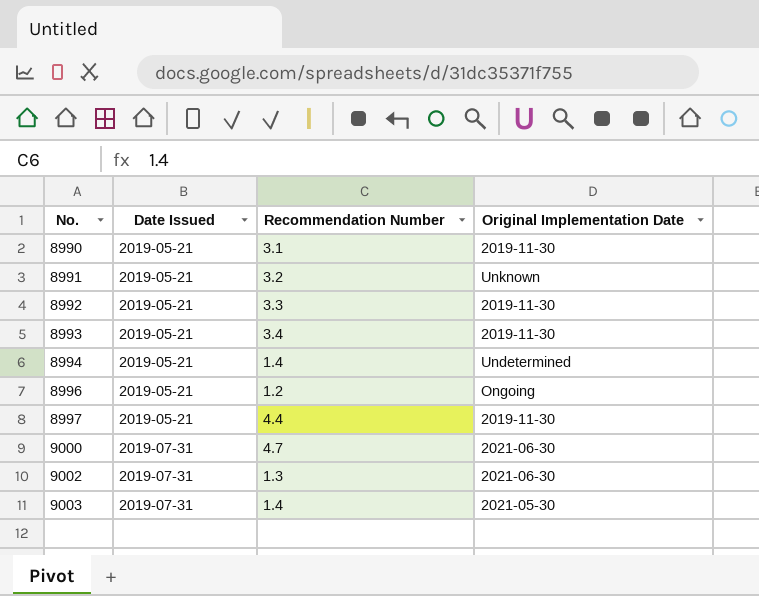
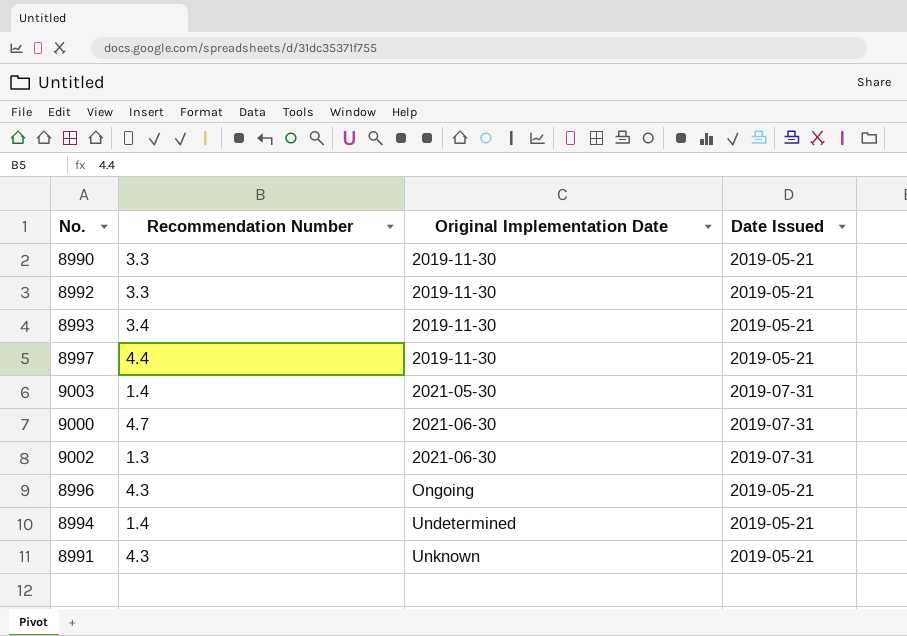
row order: No. ascending -> Original Implementation Date ascending
column Date Issued | position: 2 -> 4
8990 | Recommendation Number: 3.1 -> 3.3
8996 | Recommendation Number: 1.2 -> 4.3
8991 | Recommendation Number: 3.2 -> 4.3

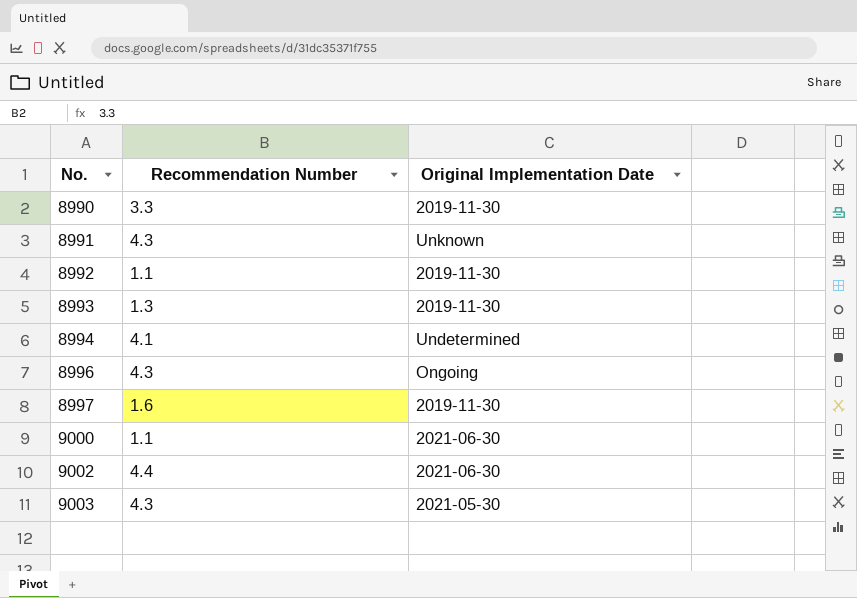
row order: Original Implementation Date ascending -> No. ascending
column Date Issued | position: 4 -> none
8992 | Recommendation Number: 3.3 -> 1.1
8993 | Recommendation Number: 3.4 -> 1.3
8994 | Recommendation Number: 1.4 -> 4.1
8997 | Recommendation Number: 4.4 -> 1.6
9000 | Recommendation Number: 4.7 -> 1.1
9002 | Recommendation Number: 1.3 -> 4.4
9003 | Recommendation Number: 1.4 -> 4.3

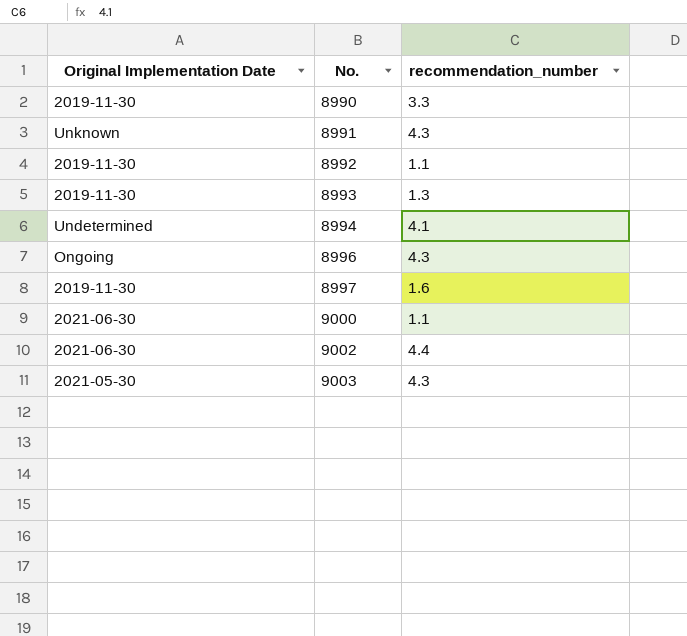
column Original Implementation Date | position: 3 -> 1
column name: Recommendation Number -> recommendation_number

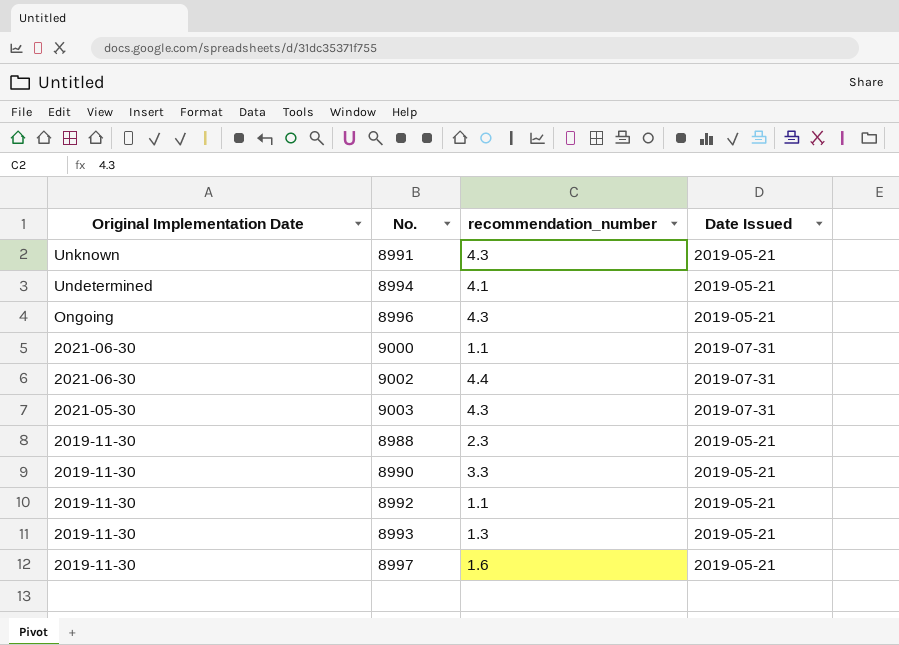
row order: No. ascending -> Original Implementation Date descending
column Date Issued | position: none -> 4
row 8988: none -> 2019-11-30 | 2.3 | 2019-05-21

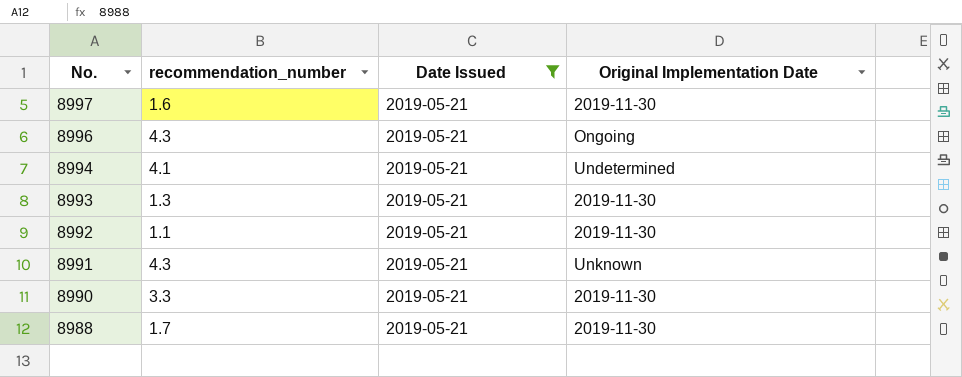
filter: none -> Date Issued = 2019-05-21
row order: Original Implementation Date descending -> No. descending
column Original Implementation Date | position: 1 -> 4
8988 | recommendation_number: 2.3 -> 1.7

